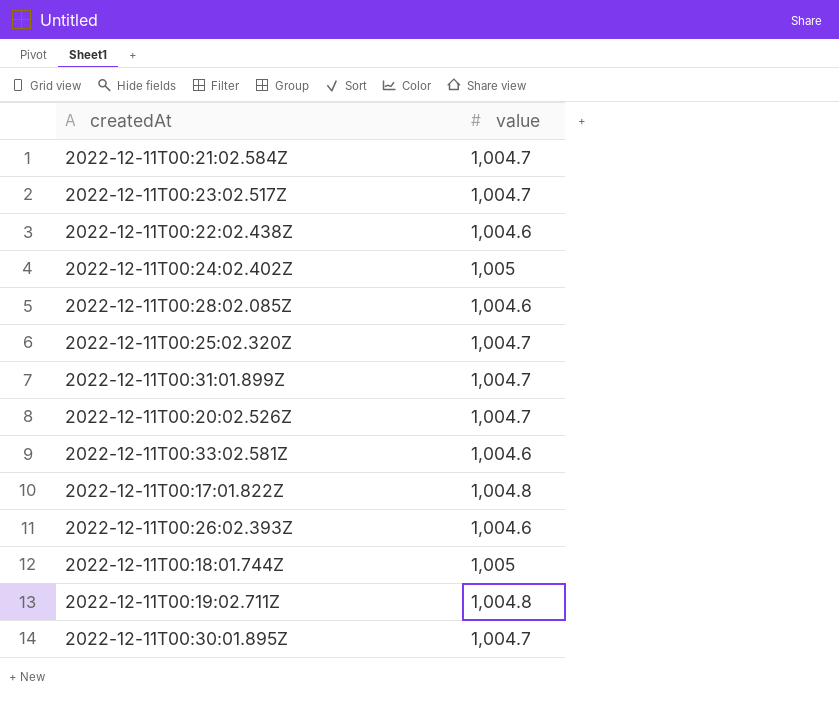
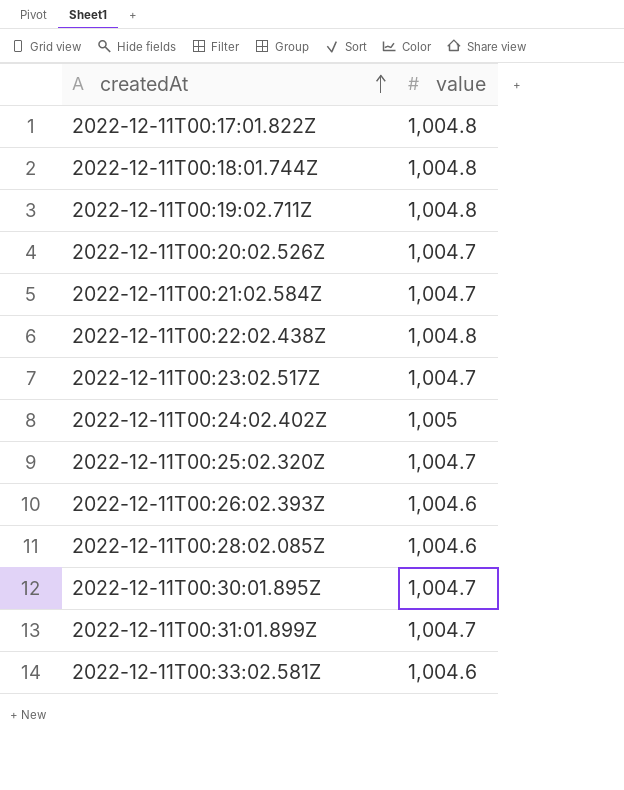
row order: none -> createdAt ascending
2022-12-11T00:18:01.744Z | value: 1,005 -> 1,004.8
2022-12-11T00:22:02.438Z | value: 1,004.6 -> 1,004.8

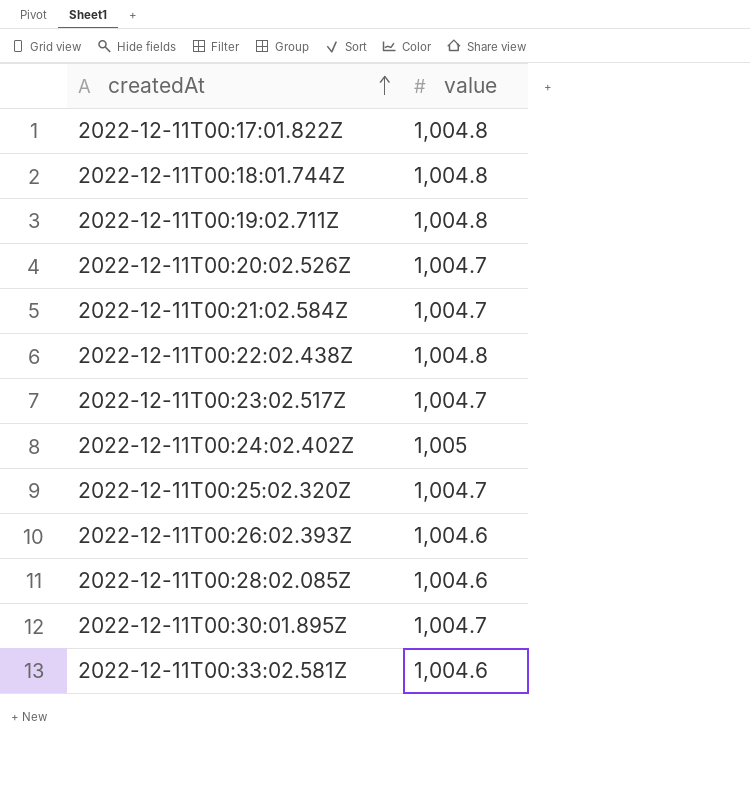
row 2022-12-11T00:31:01.899Z: 1,004.7 -> none

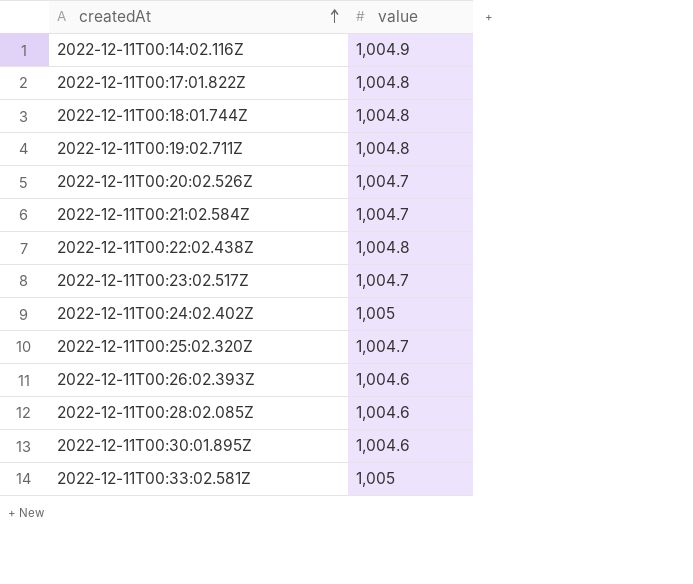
row 2022-12-11T00:14:02.116Z: none -> 1,004.9
2022-12-11T00:30:01.895Z | value: 1,004.7 -> 1,004.6
2022-12-11T00:33:02.581Z | value: 1,004.6 -> 1,005

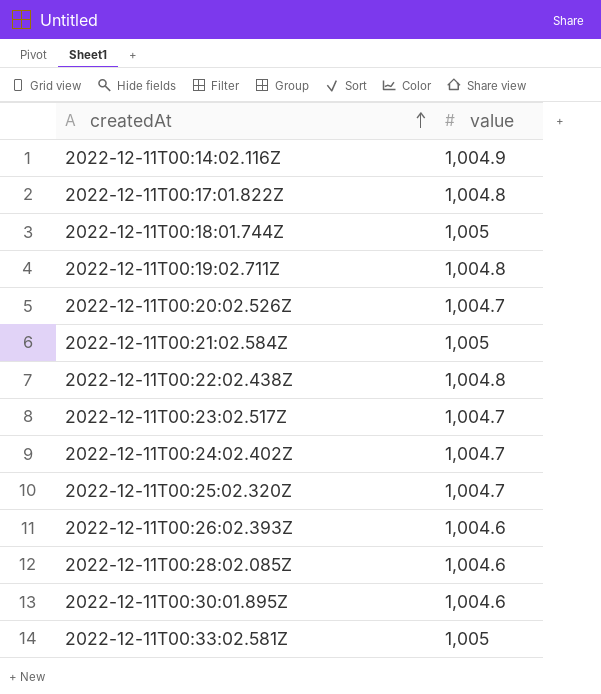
2022-12-11T00:18:01.744Z | value: 1,004.8 -> 1,005
2022-12-11T00:21:02.584Z | value: 1,004.7 -> 1,005
2022-12-11T00:24:02.402Z | value: 1,005 -> 1,004.7

